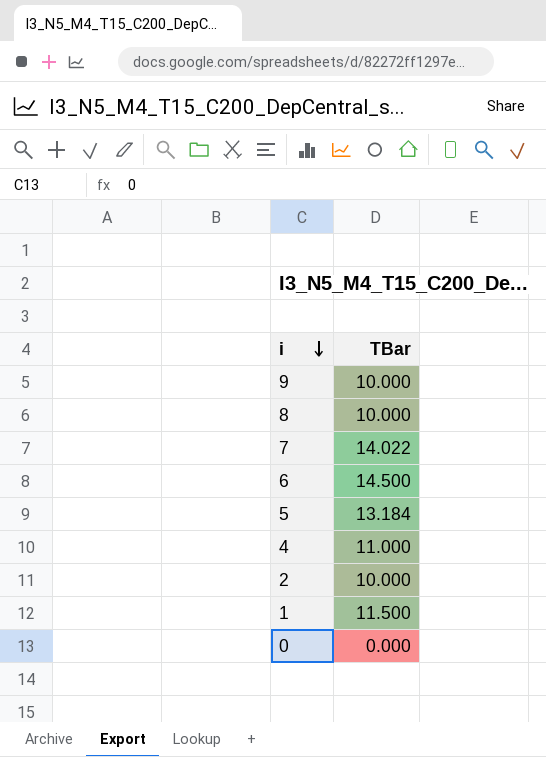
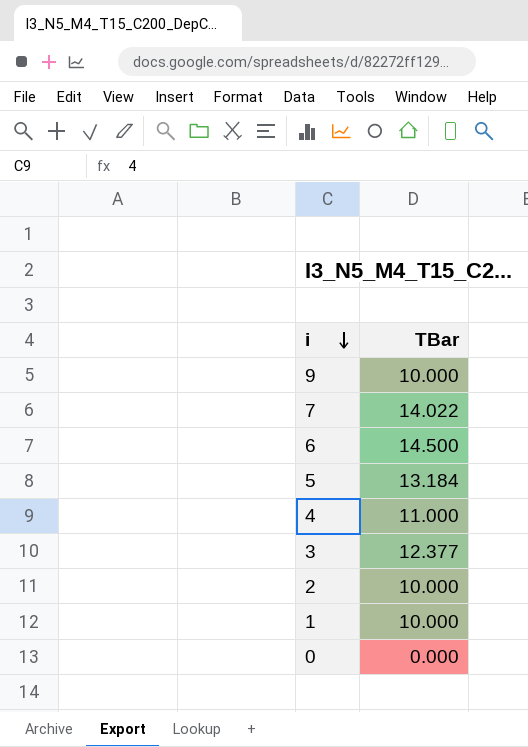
row 8: 10.000 -> none
row 3: none -> 12.377
1 | TBar: 11.500 -> 10.000

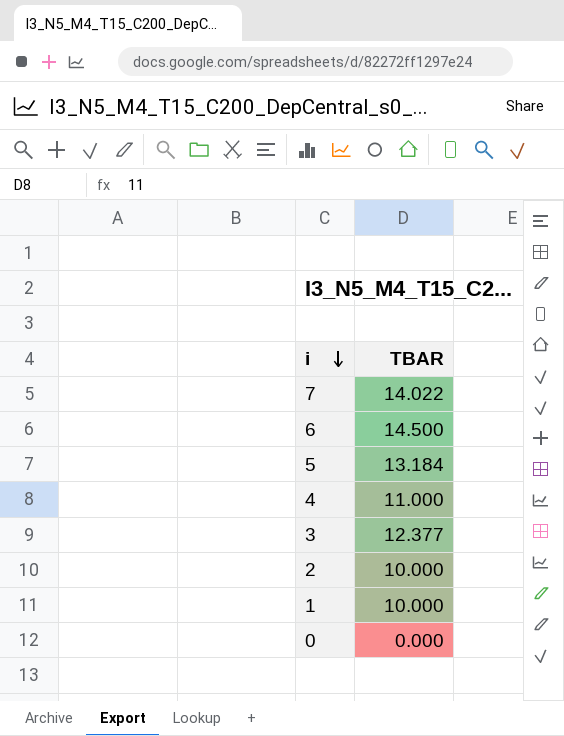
column name: TBar -> TBAR
row 9: 10.000 -> none

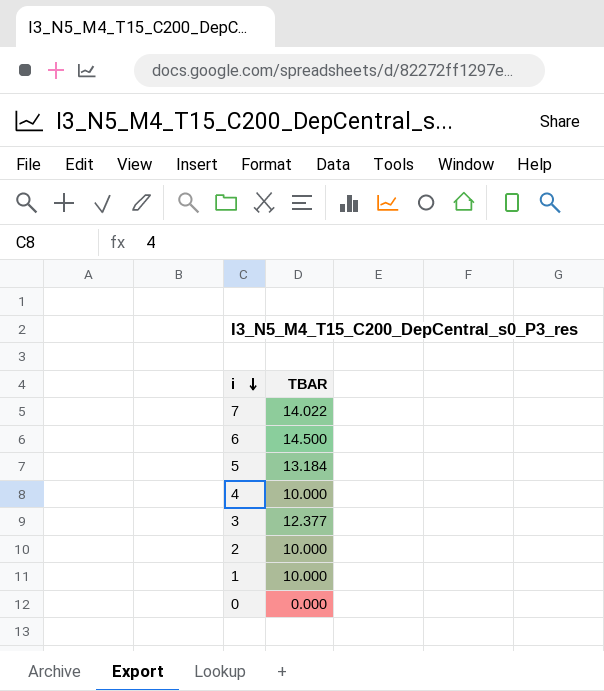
4 | TBAR: 11.000 -> 10.000

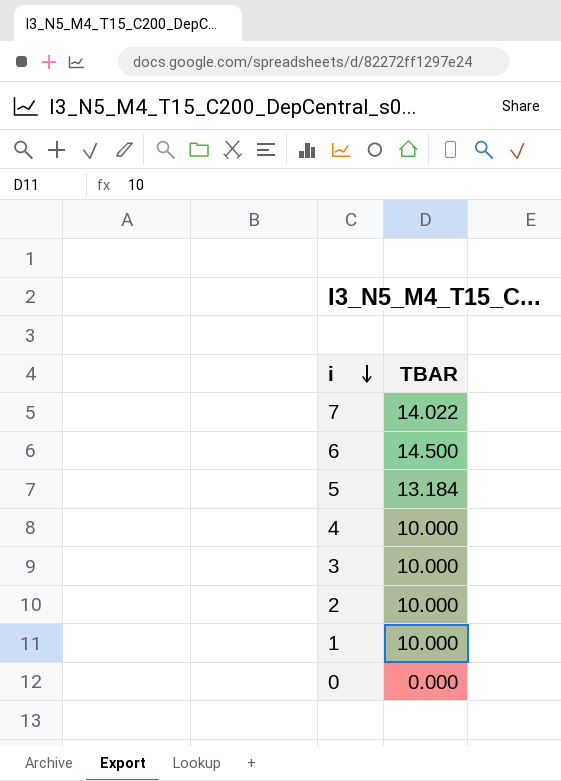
3 | TBAR: 12.377 -> 10.000

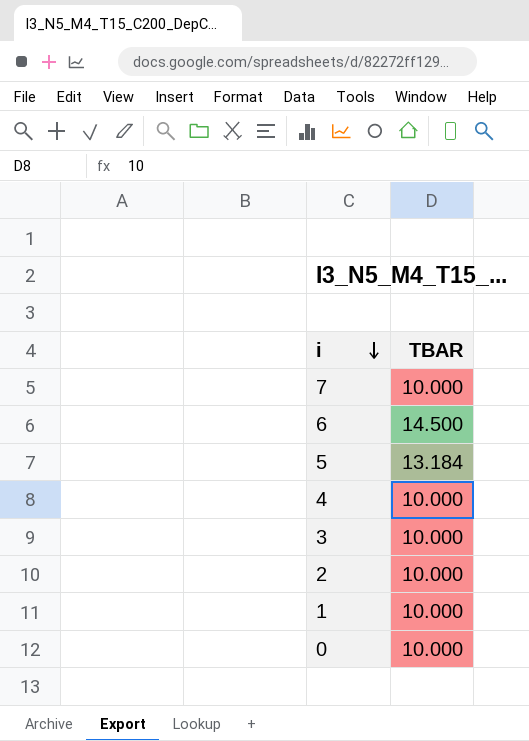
7 | TBAR: 14.022 -> 10.000
0 | TBAR: 0.000 -> 10.000

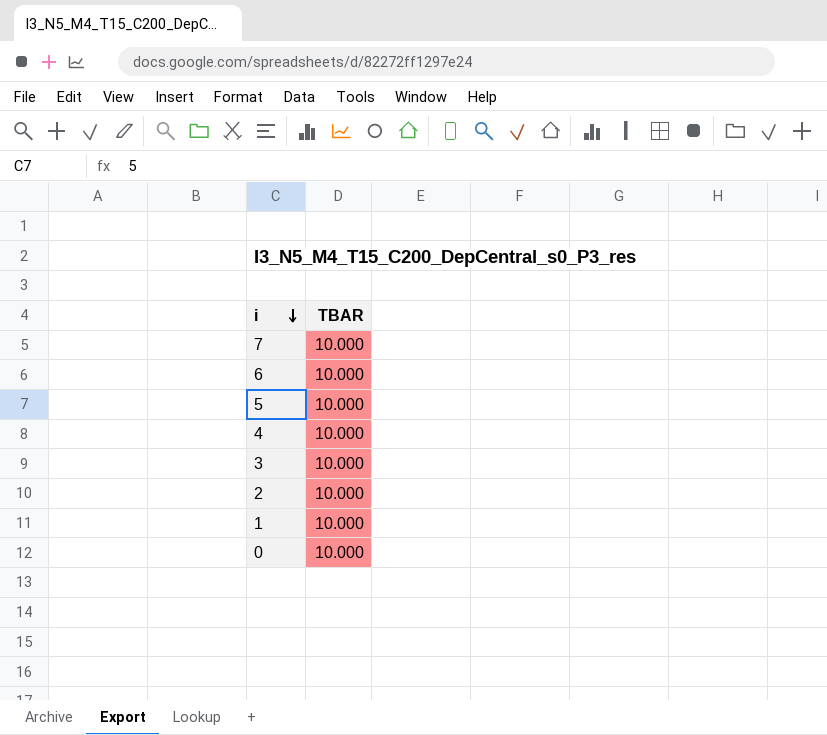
6 | TBAR: 14.500 -> 10.000
5 | TBAR: 13.184 -> 10.000

